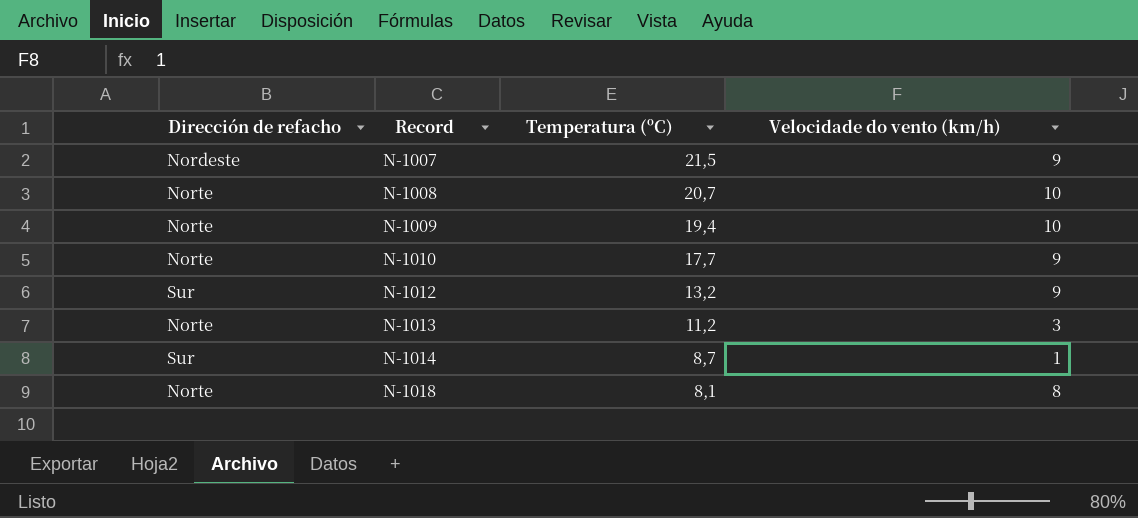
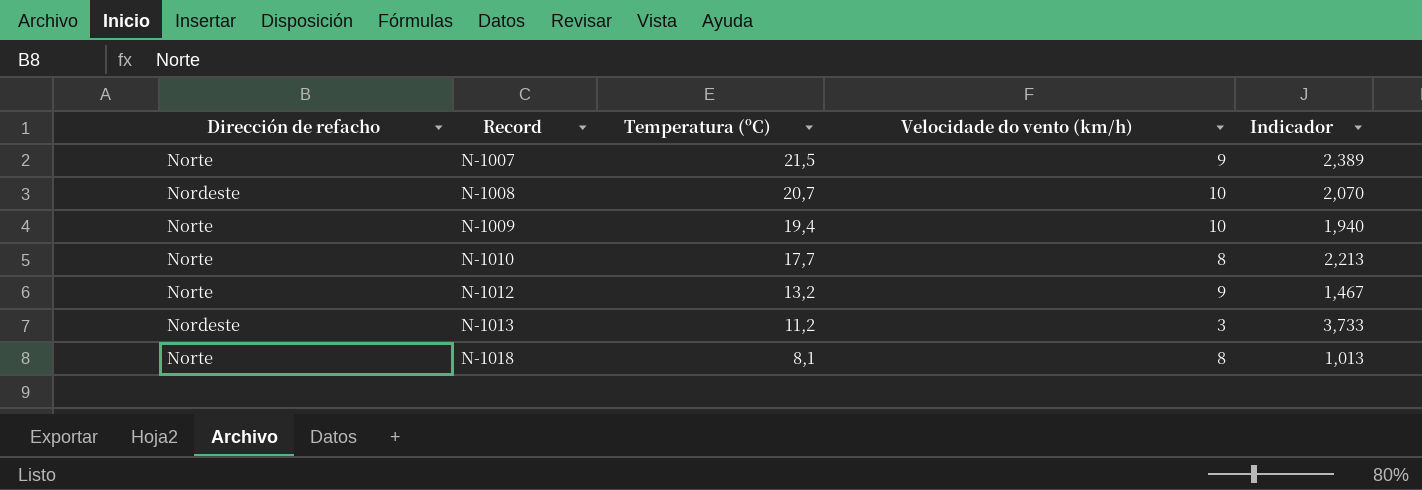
column Indicador | formula: none -> [Temperatura (ºC)] / [Velocidade do vento (km/h)]
row N-1014: Sur | 8,7 | 1 -> none
N-1007 | Dirección de refacho: Nordeste -> Norte
N-1008 | Dirección de refacho: Norte -> Nordeste
N-1010 | Velocidade do vento (km/h): 9 -> 8
N-1012 | Dirección de refacho: Sur -> Norte
N-1013 | Dirección de refacho: Norte -> Nordeste

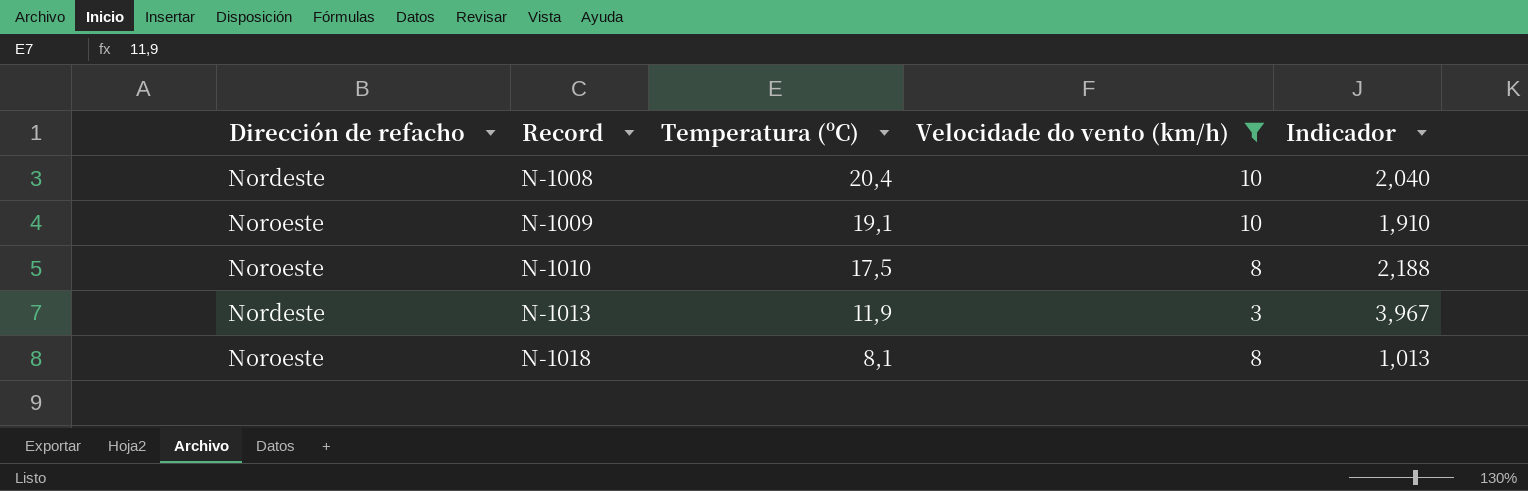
filter: none -> Velocidade do vento (km/h) != 9
N-1008 | Temperatura (ºC): 20,7 -> 20,4
N-1008 | Indicador: 2,070 -> 2,040
N-1009 | Dirección de refacho: Norte -> Noroeste
N-1009 | Temperatura (ºC): 19,4 -> 19,1
N-1009 | Indicador: 1,940 -> 1,910
N-1010 | Dirección de refacho: Norte -> Noroeste
N-1010 | Temperatura (ºC): 17,7 -> 17,5
N-1010 | Indicador: 2,213 -> 2,188
N-1013 | Temperatura (ºC): 11,2 -> 11,9
N-1013 | Indicador: 3,733 -> 3,967
N-1018 | Dirección de refacho: Norte -> Noroeste

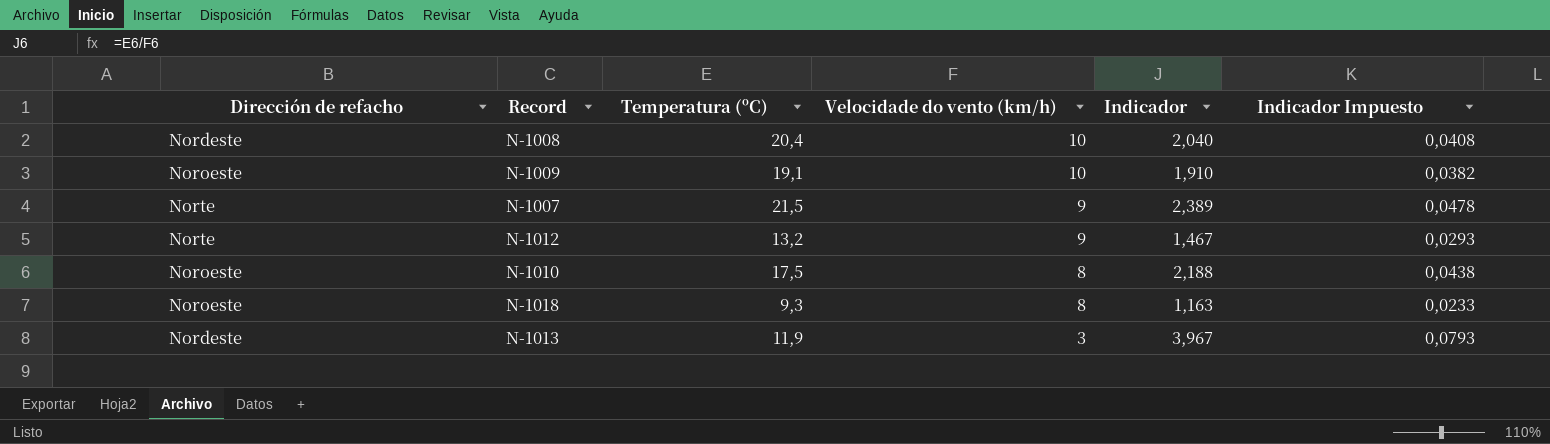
filter: Velocidade do vento (km/h) != 9 -> none
row order: Record ascending -> Velocidade do vento (km/h) descending
column Indicador Impuesto | formula: none -> [Indicador] * 0,02
N-1018 | Temperatura (ºC): 8,1 -> 9,3
N-1018 | Indicador: 1,013 -> 1,163

